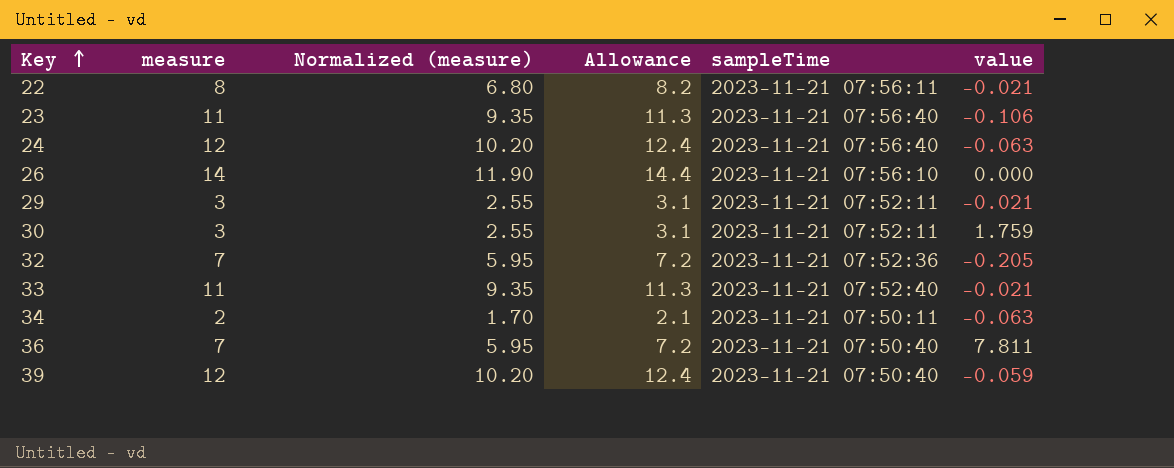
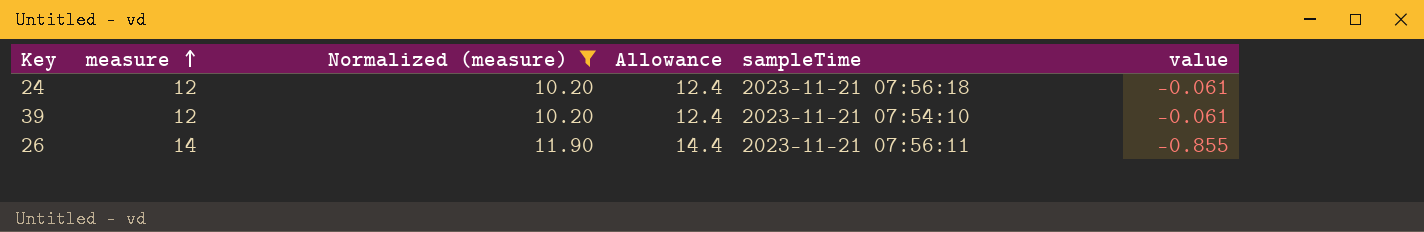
filter: none -> Normalized (measure) >= 10.20
row order: Key ascending -> measure ascending
24 | sampleTime: 2023-11-21 07:56:40 -> 2023-11-21 07:56:18
24 | value: -0.063 -> -0.061
39 | sampleTime: 2023-11-21 07:50:40 -> 2023-11-21 07:54:10
39 | value: -0.059 -> -0.061
26 | sampleTime: 2023-11-21 07:56:10 -> 2023-11-21 07:56:11
26 | value: 0.000 -> -0.855

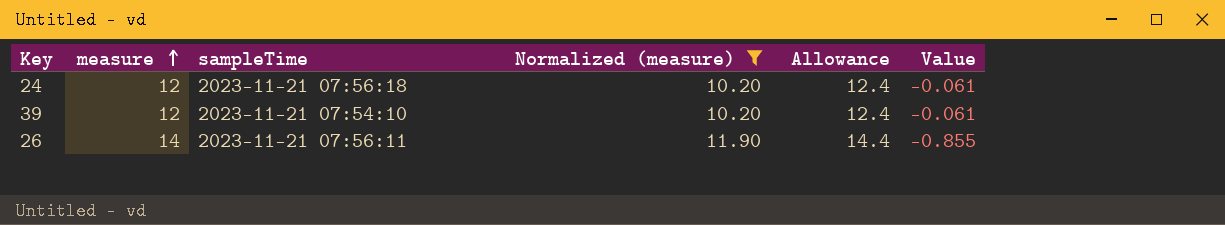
column sampleTime | position: 5 -> 3
column name: value -> Value

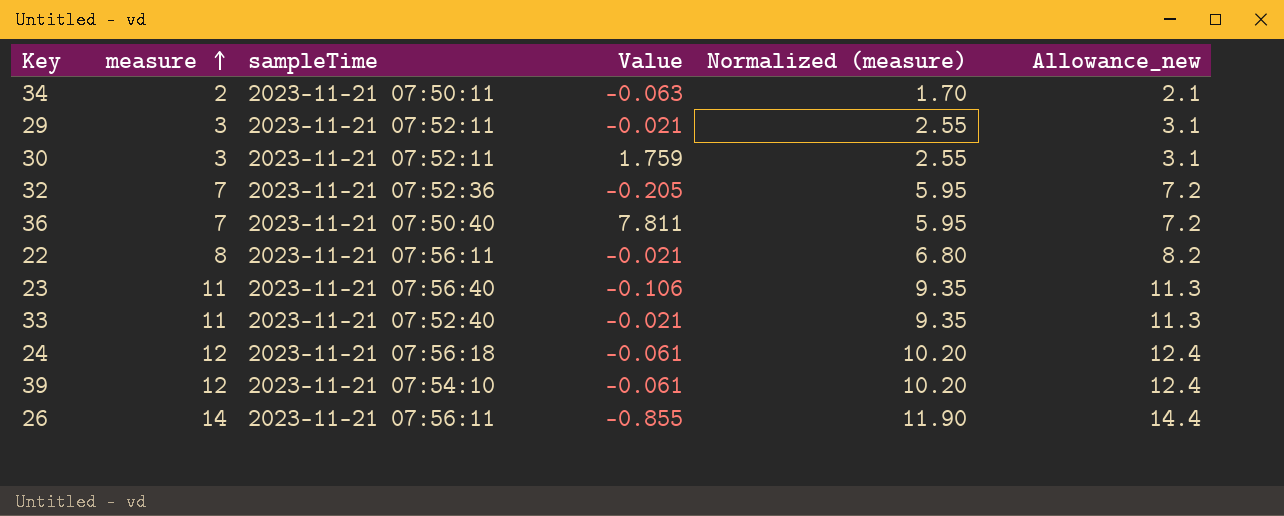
filter: Normalized (measure) >= 10.20 -> none
column Value | position: 6 -> 4
column name: Allowance -> Allowance_new

